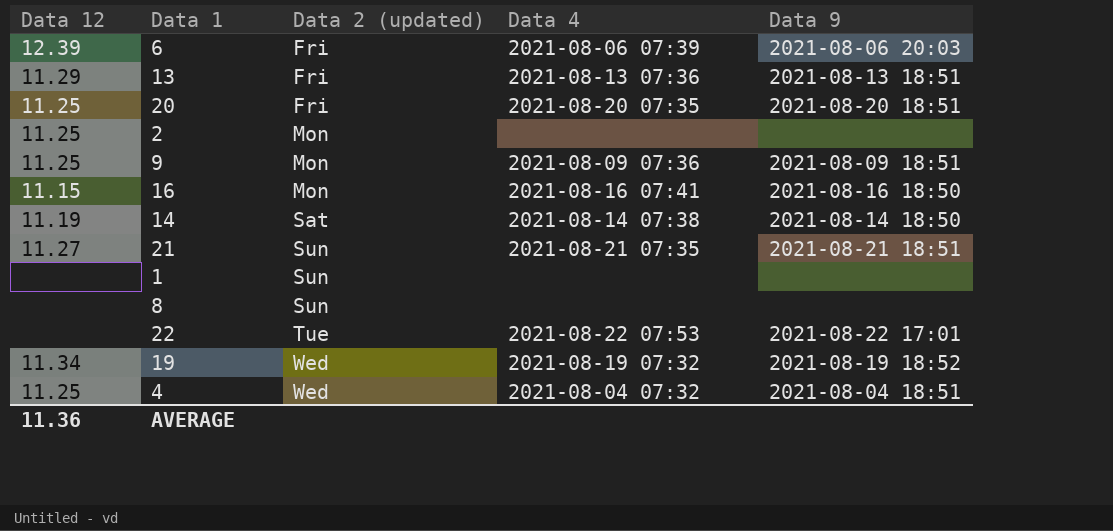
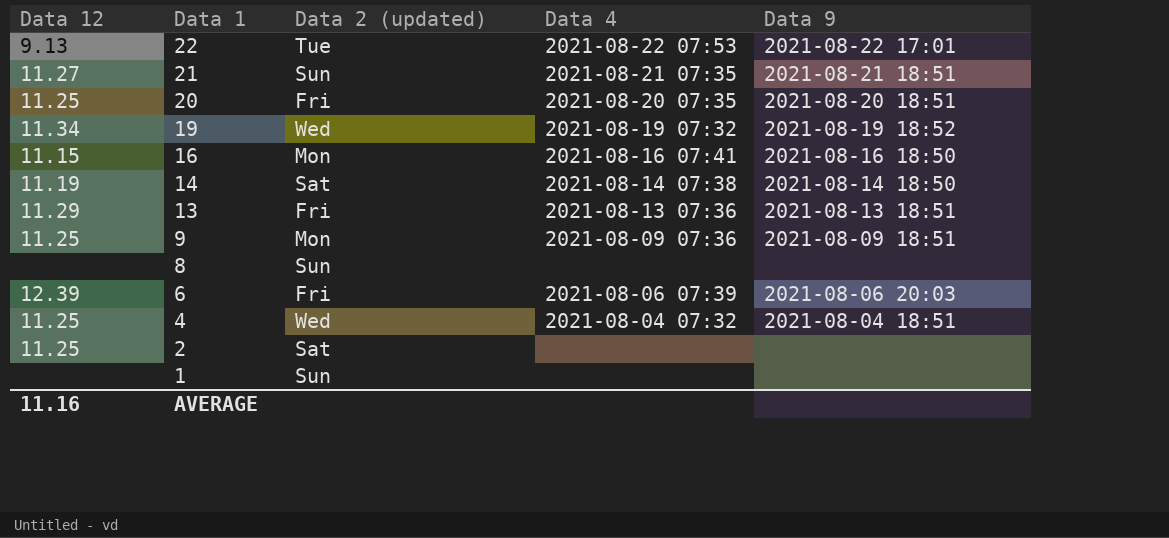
row order: Data 2 (updated) ascending -> Data 1 descending
22 | Data 12: none -> 9.13
2 | Data 2 (updated): Mon -> Sat
AVERAGE | Data 12: 11.36 -> 11.16

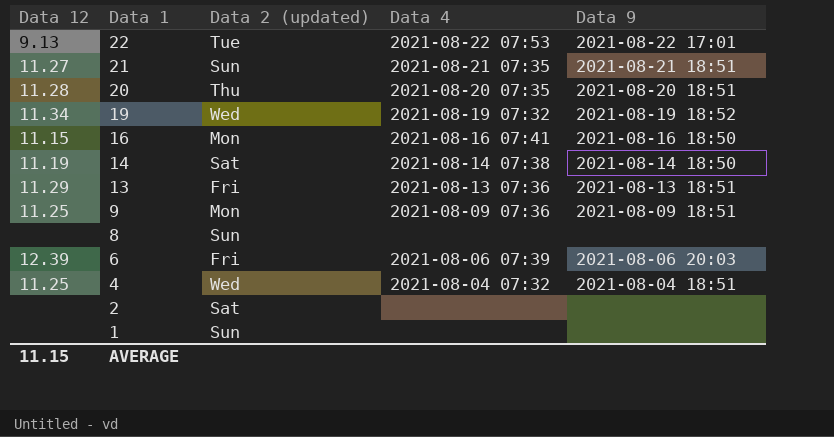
20 | Data 12: 11.25 -> 11.28
20 | Data 2 (updated): Fri -> Thu
2 | Data 12: 11.25 -> none
AVERAGE | Data 12: 11.16 -> 11.15

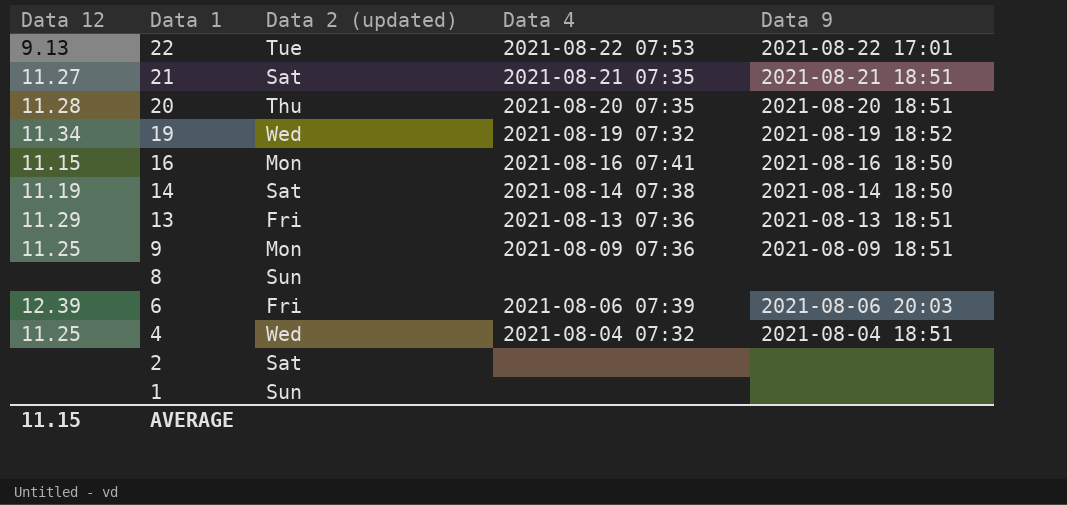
21 | Data 2 (updated): Sun -> Sat

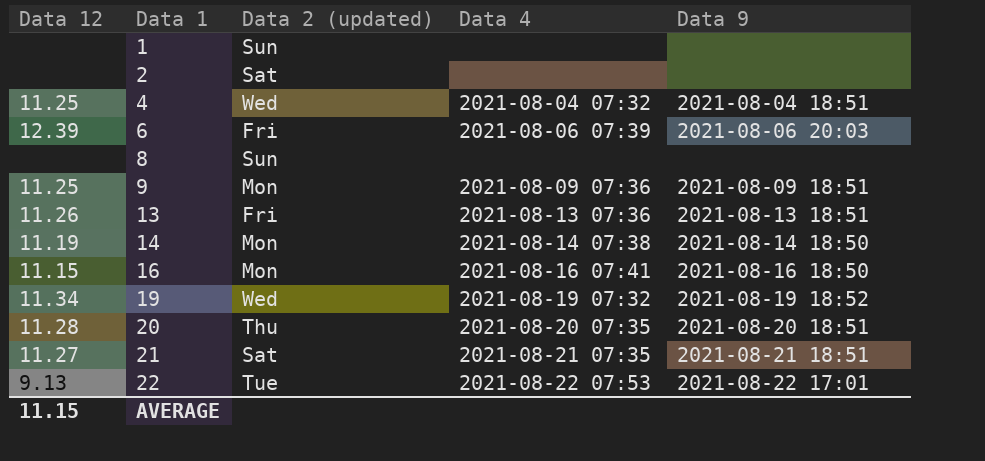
row order: Data 1 descending -> Data 1 ascending
13 | Data 12: 11.29 -> 11.26
14 | Data 2 (updated): Sat -> Mon

